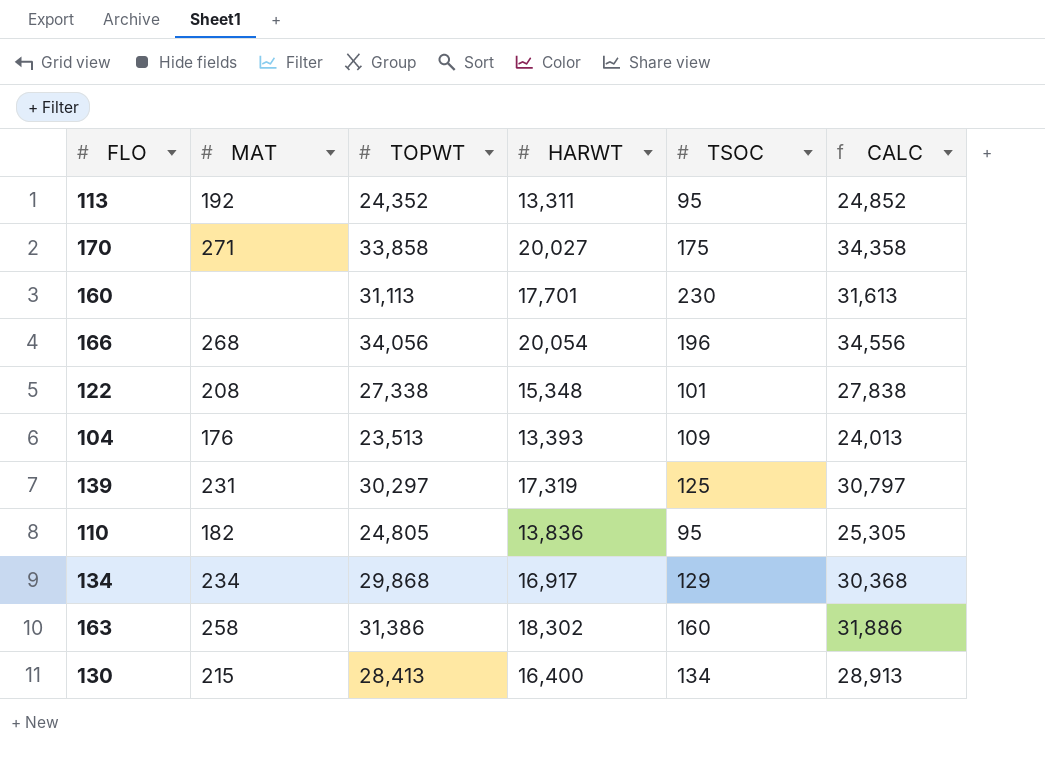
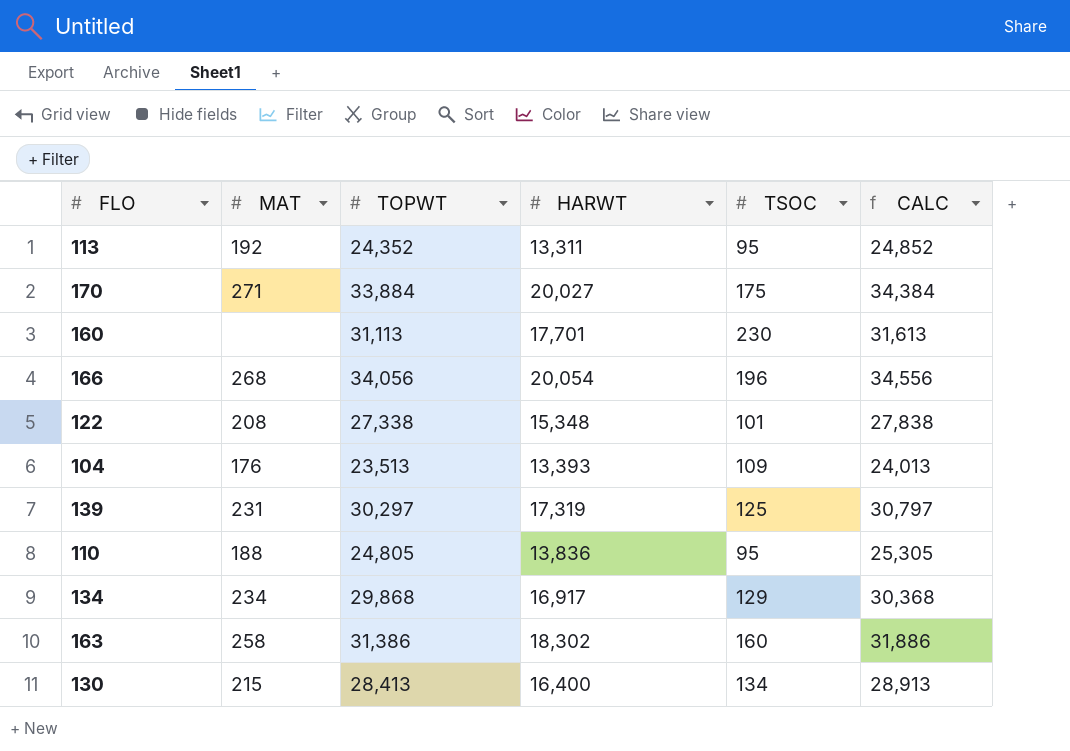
170 | TOPWT: 33,858 -> 33,884
170 | CALC: 34,358 -> 34,384
110 | MAT: 182 -> 188

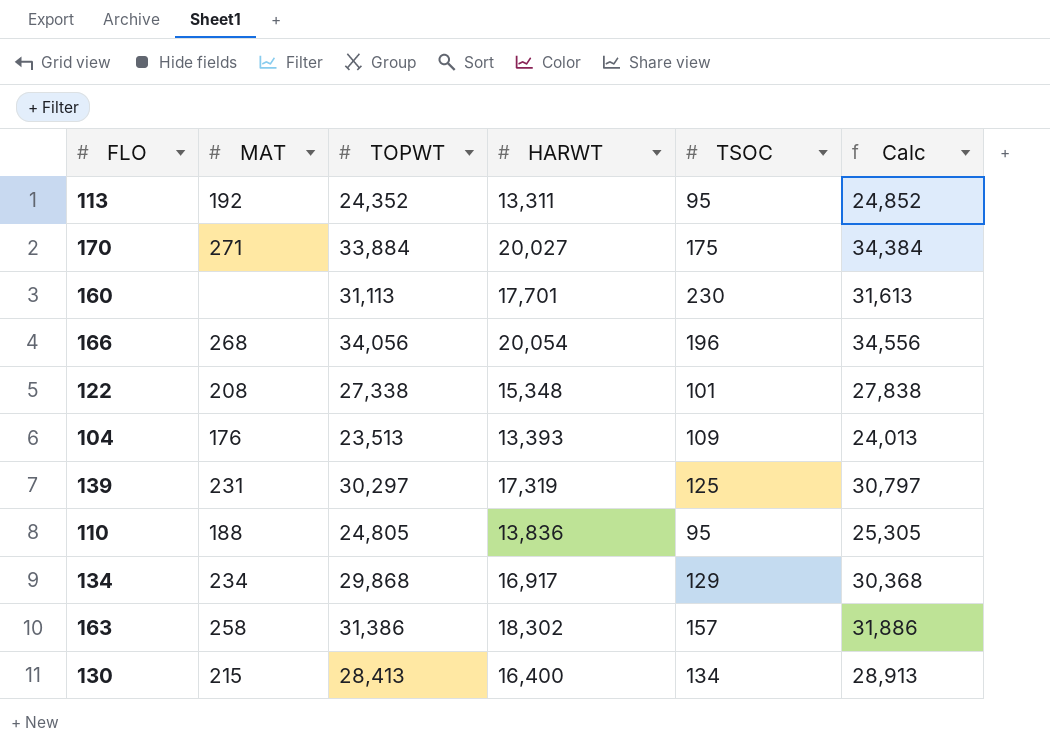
column name: CALC -> Calc
163 | TSOC: 160 -> 157

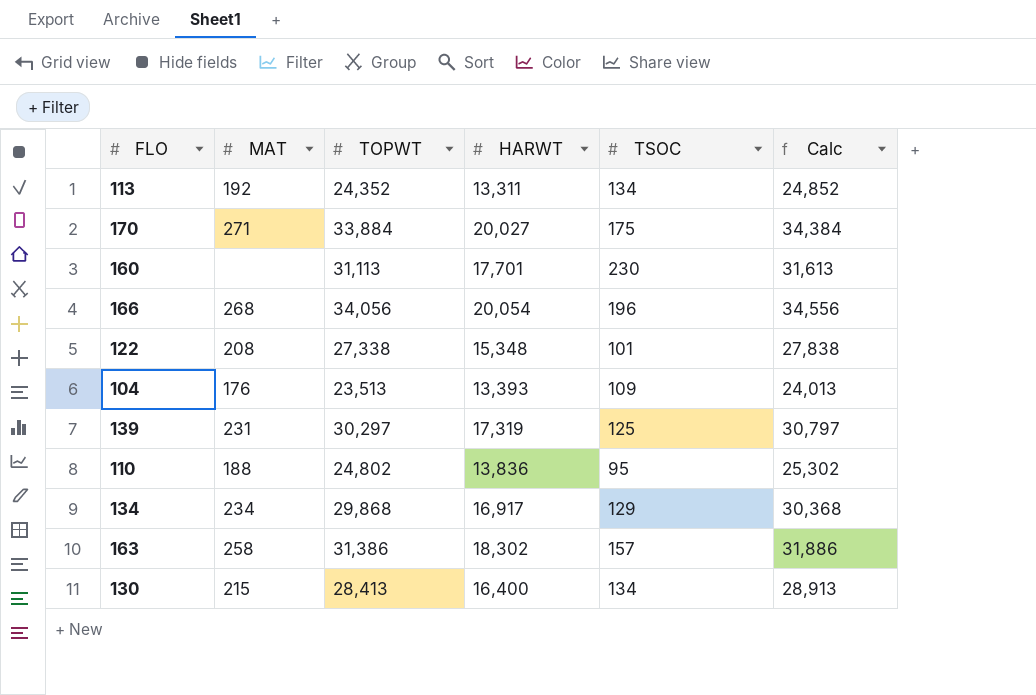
113 | TSOC: 95 -> 134
110 | TOPWT: 24,805 -> 24,802
110 | Calc: 25,305 -> 25,302

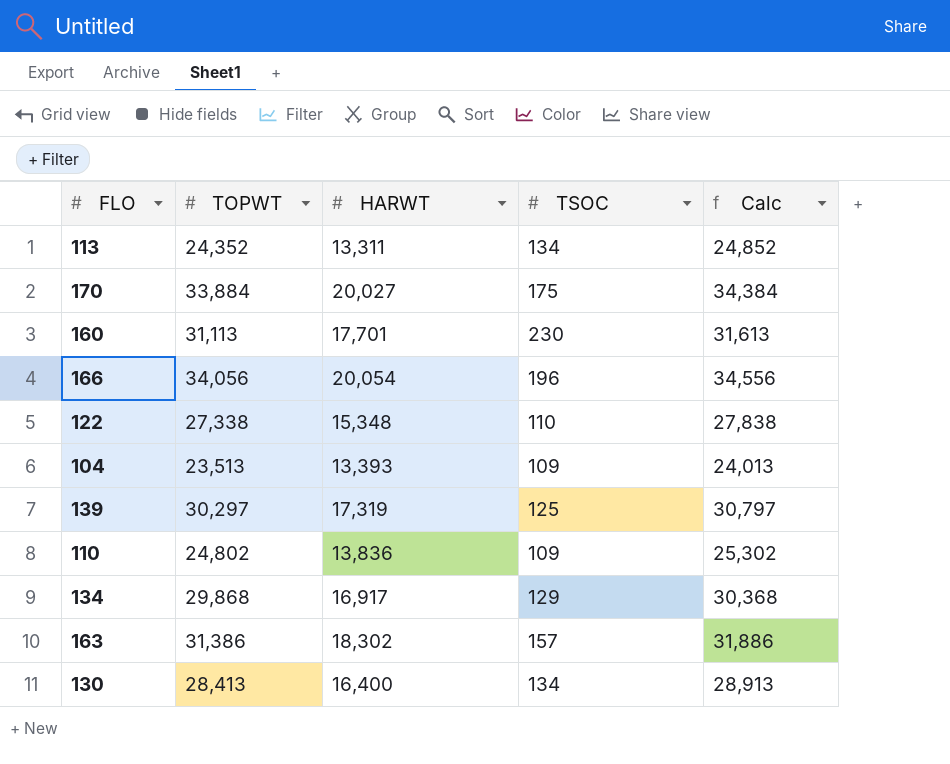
column MAT | position: 2 -> none
122 | TSOC: 101 -> 110
110 | TSOC: 95 -> 109

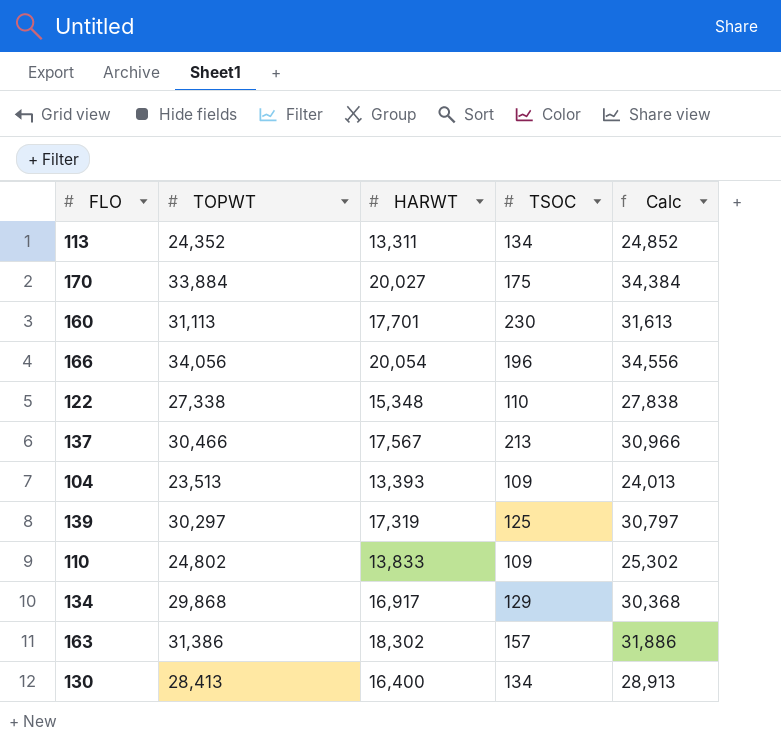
row 137: none -> 30,466 | 17,567 | 213 | 30,966
110 | HARWT: 13,836 -> 13,833

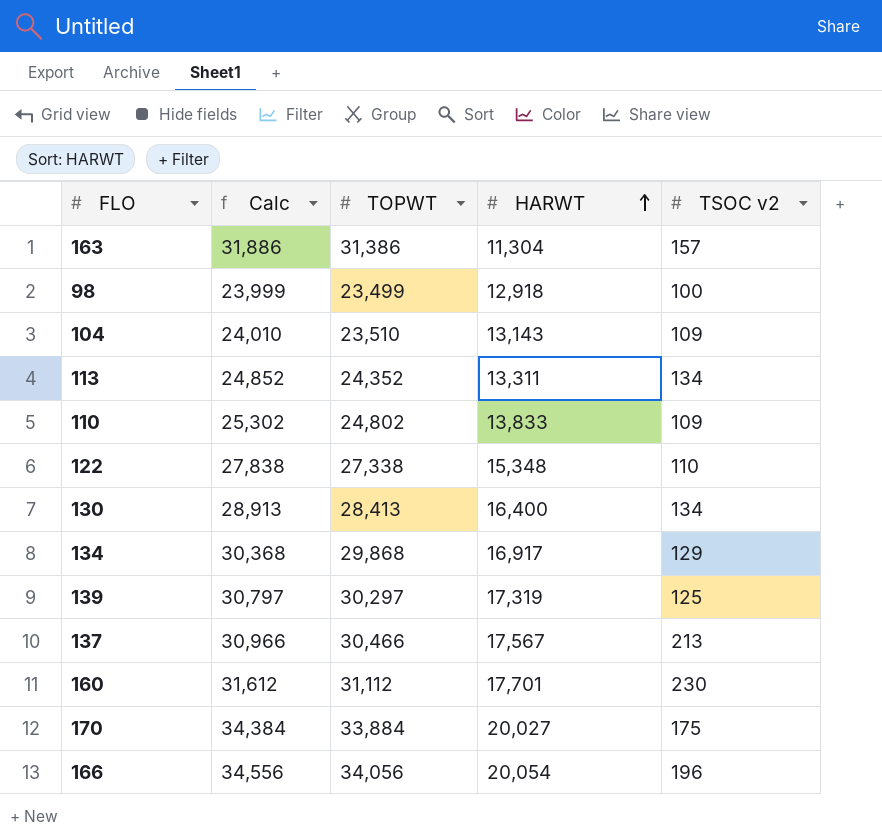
row order: none -> HARWT ascending
column Calc | position: 5 -> 2
column name: TSOC -> TSOC v2
163 | HARWT: 18,302 -> 11,304
row 98: none -> 23,999 | 23,499 | 12,918 | 100
104 | Calc: 24,013 -> 24,010
104 | TOPWT: 23,513 -> 23,510
104 | HARWT: 13,393 -> 13,143
160 | Calc: 31,613 -> 31,612
160 | TOPWT: 31,113 -> 31,112

